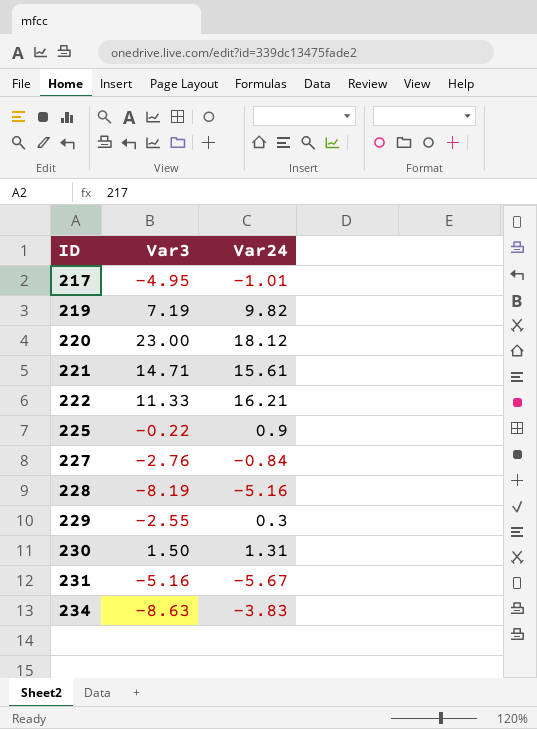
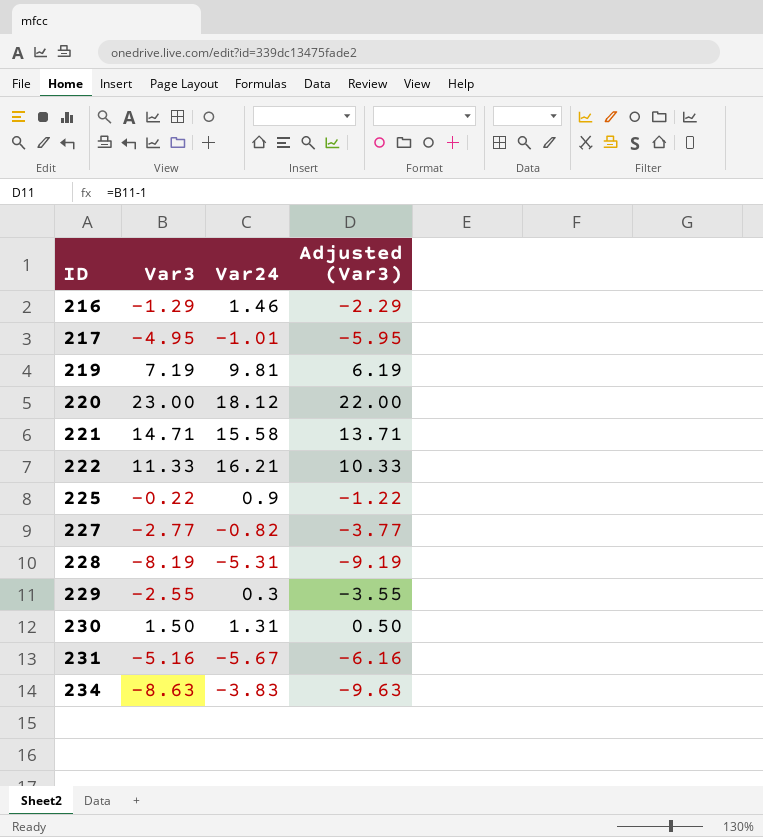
column Adjusted (Var3) | formula: none -> [Var3] - 1
row 216: none -> -1.29 | 1.46 | -2.29
219 | Var24: 9.82 -> 9.81
221 | Var24: 15.61 -> 15.58
227 | Var3: -2.76 -> -2.77
227 | Var24: -0.84 -> -0.82
228 | Var24: -5.16 -> -5.31

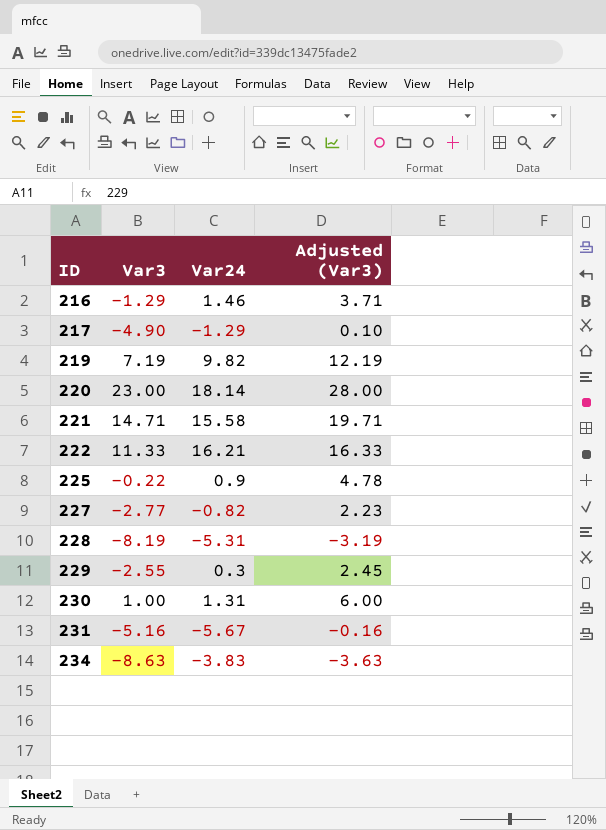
column Adjusted (Var3) | formula: [Var3] - 1 -> [Var3] + 5
217 | Var3: -4.95 -> -4.90
217 | Var24: -1.01 -> -1.29
219 | Var24: 9.81 -> 9.82
220 | Var24: 18.12 -> 18.14
230 | Var3: 1.50 -> 1.00

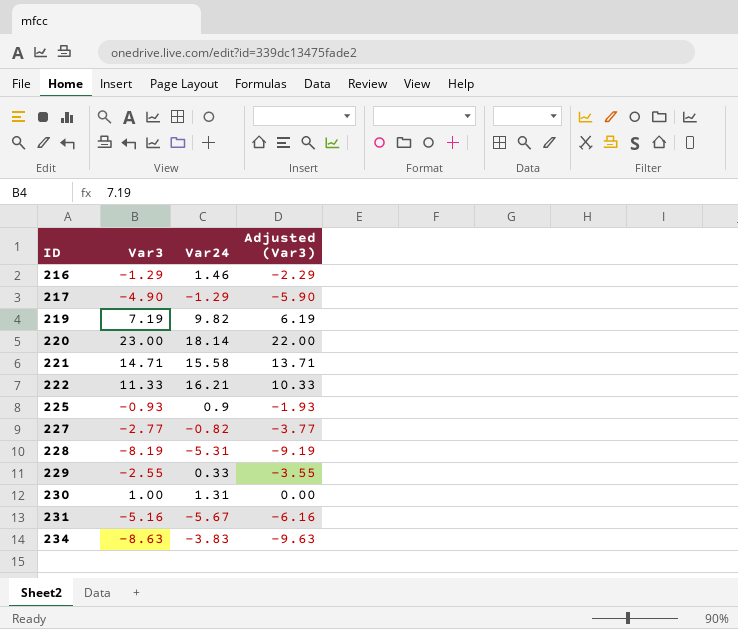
column Adjusted (Var3) | formula: [Var3] + 5 -> [Var3] - 1
225 | Var3: -0.22 -> -0.93
229 | Var24: 0.3 -> 0.33

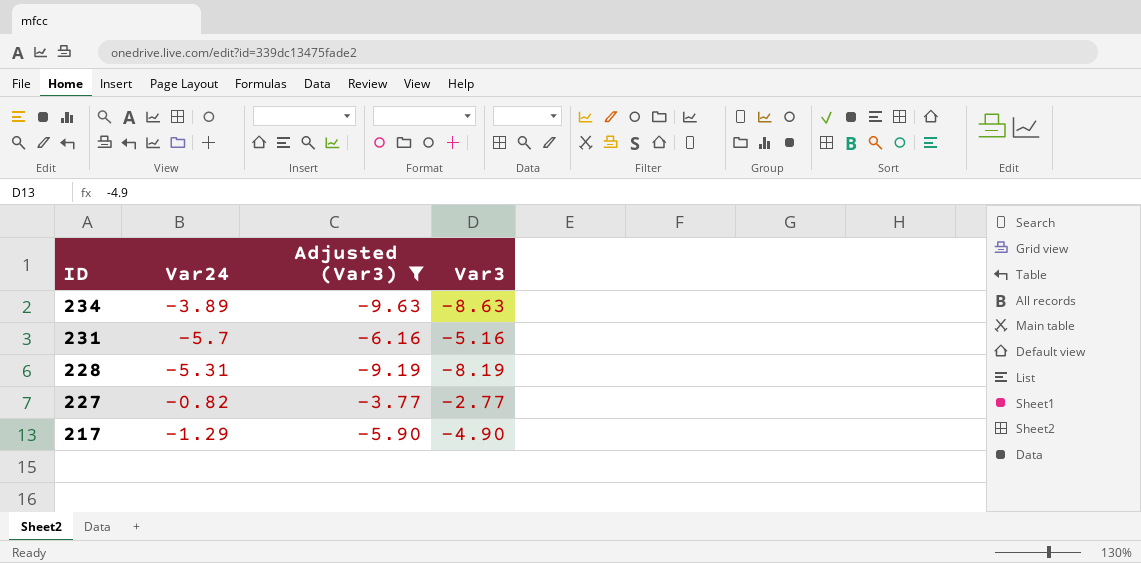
filter: none -> Adjusted (Var3) <= -3.77
row order: ID ascending -> ID descending
column Var3 | position: 2 -> 4
234 | Var24: -3.83 -> -3.89
231 | Var24: -5.67 -> -5.7

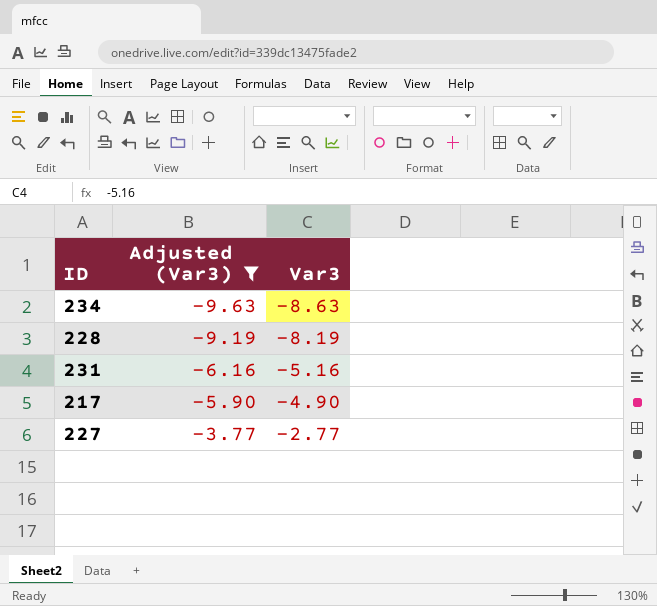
row order: ID descending -> Adjusted (Var3) ascending
column Var24 | position: 2 -> none

